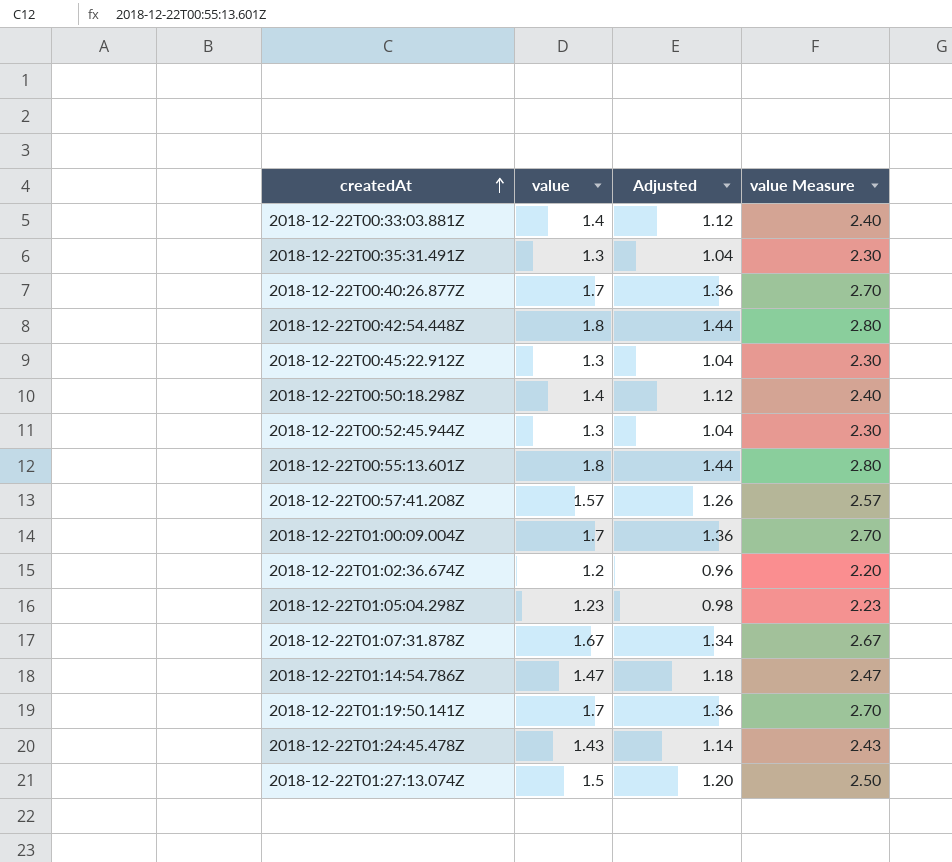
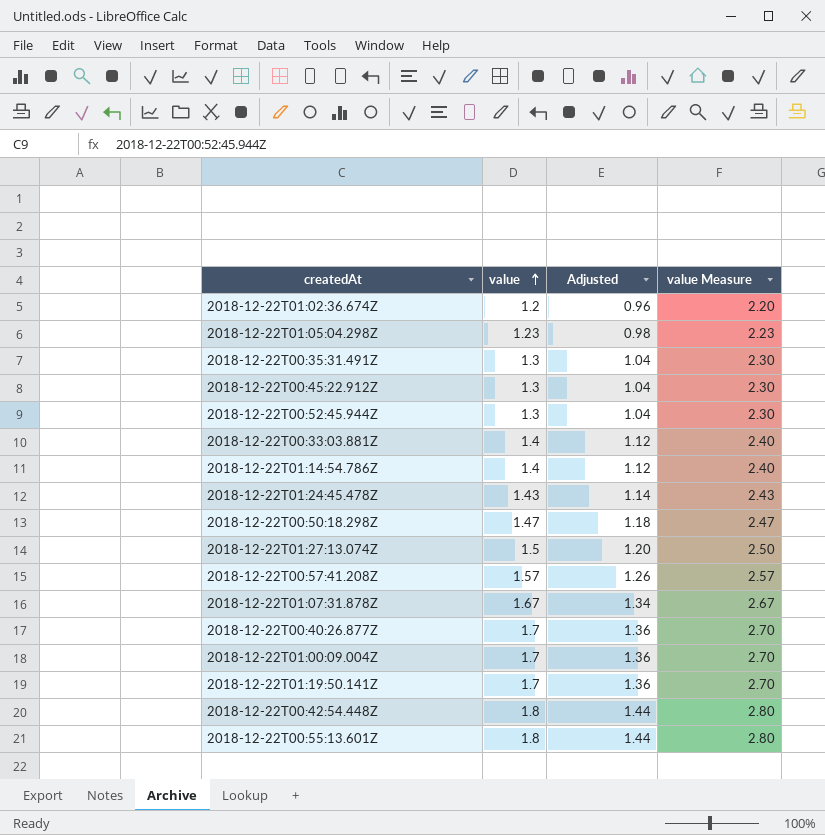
row order: createdAt ascending -> value ascending
2018-12-22T01:14:54.786Z | value: 1.47 -> 1.4
2018-12-22T01:14:54.786Z | Adjusted: 1.18 -> 1.12
2018-12-22T01:14:54.786Z | value Measure: 2.47 -> 2.40
2018-12-22T00:50:18.298Z | value: 1.4 -> 1.47
2018-12-22T00:50:18.298Z | Adjusted: 1.12 -> 1.18
2018-12-22T00:50:18.298Z | value Measure: 2.40 -> 2.47

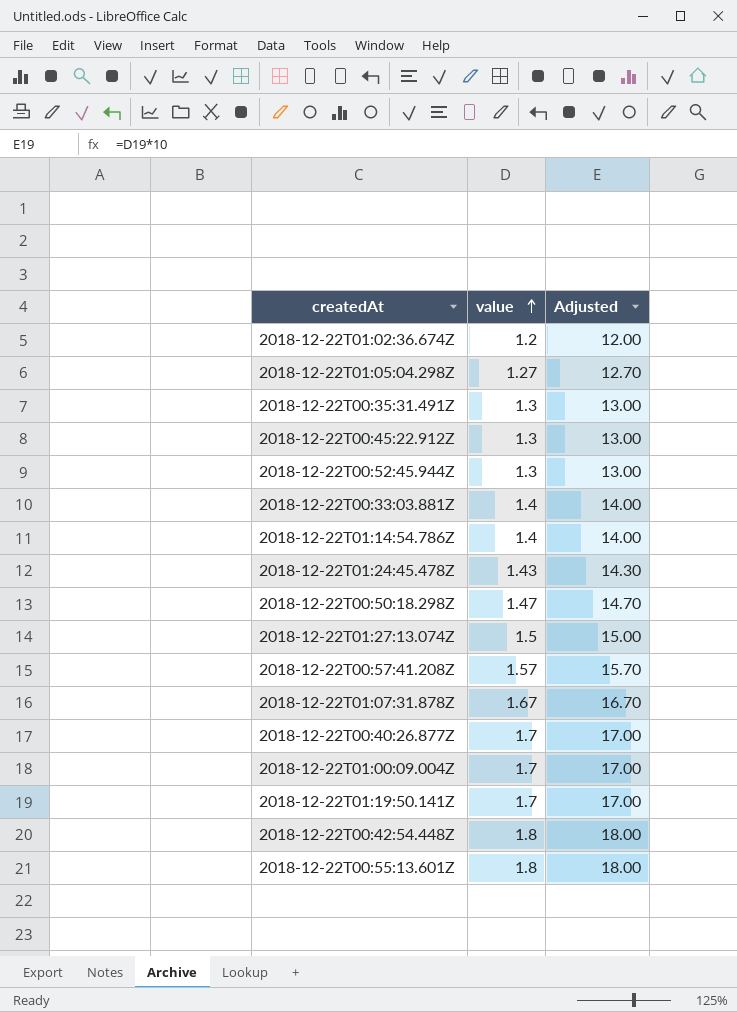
column value Measure | formula: [value] + 1 -> none
column Adjusted | formula: [value] * 0.8 -> [value] * 10
2018-12-22T01:05:04.298Z | value: 1.23 -> 1.27

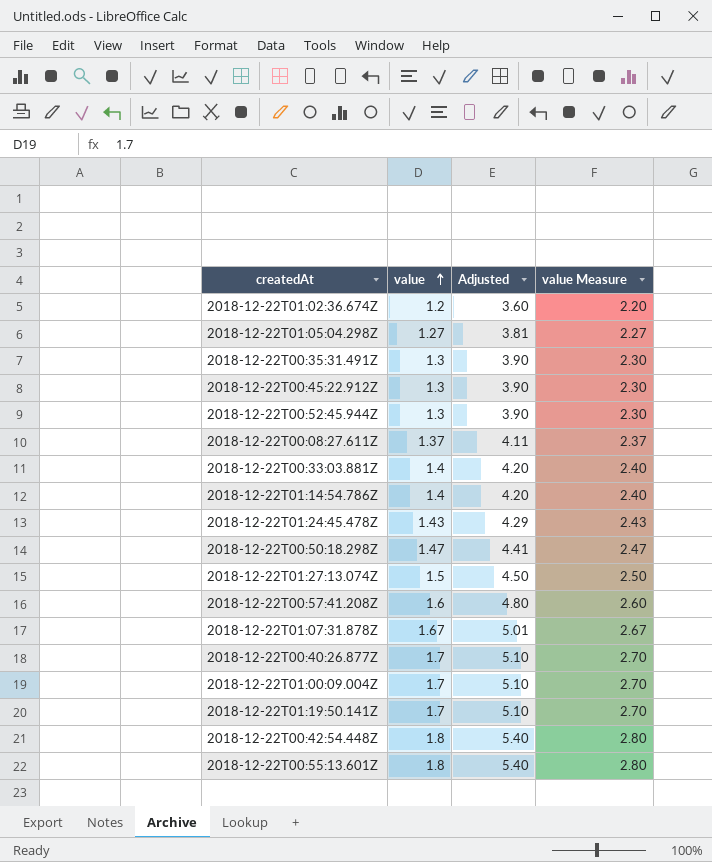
column Adjusted | formula: [value] * 10 -> [value] * 3
column value Measure | formula: none -> [value] + 1
row 2018-12-22T00:08:27.611Z: none -> 1.37 | 4.11 | 2.37
2018-12-22T00:57:41.208Z | value: 1.57 -> 1.6

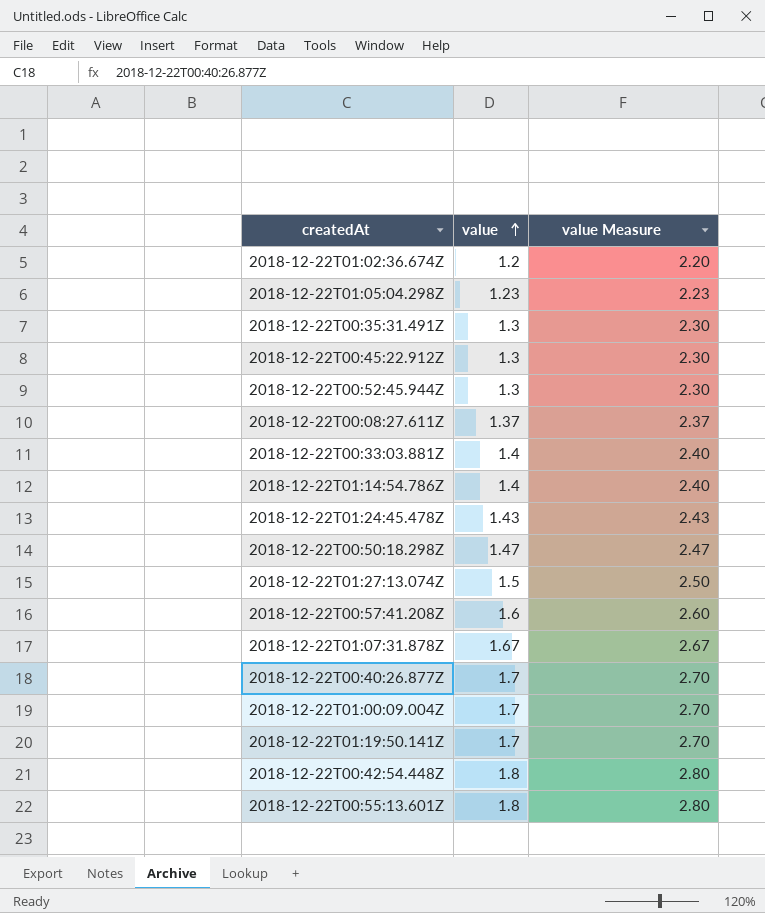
column Adjusted | formula: [value] * 3 -> none
2018-12-22T01:05:04.298Z | value: 1.27 -> 1.23
2018-12-22T01:05:04.298Z | value Measure: 2.27 -> 2.23

